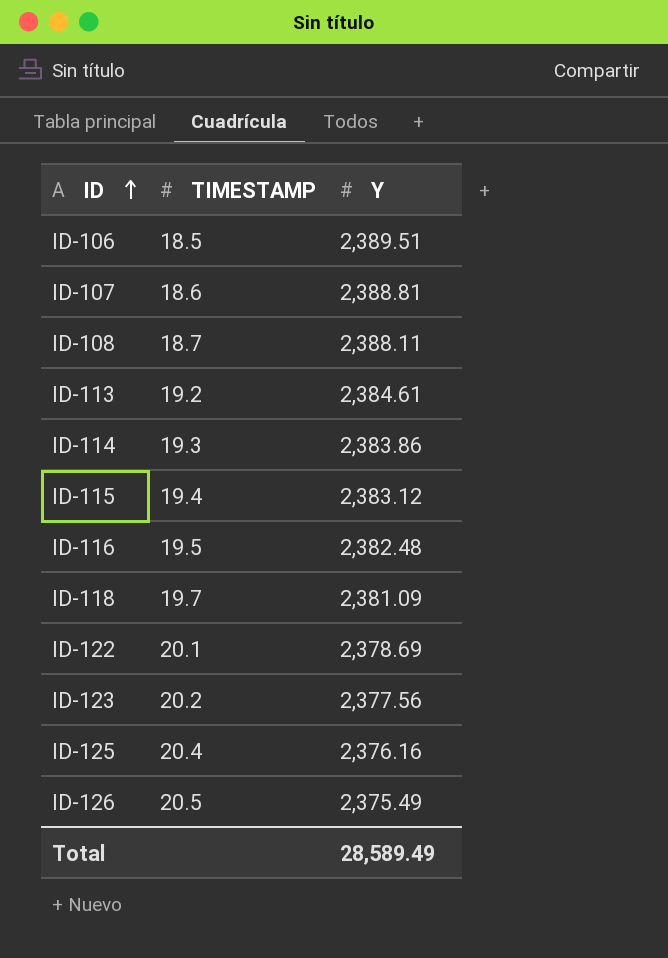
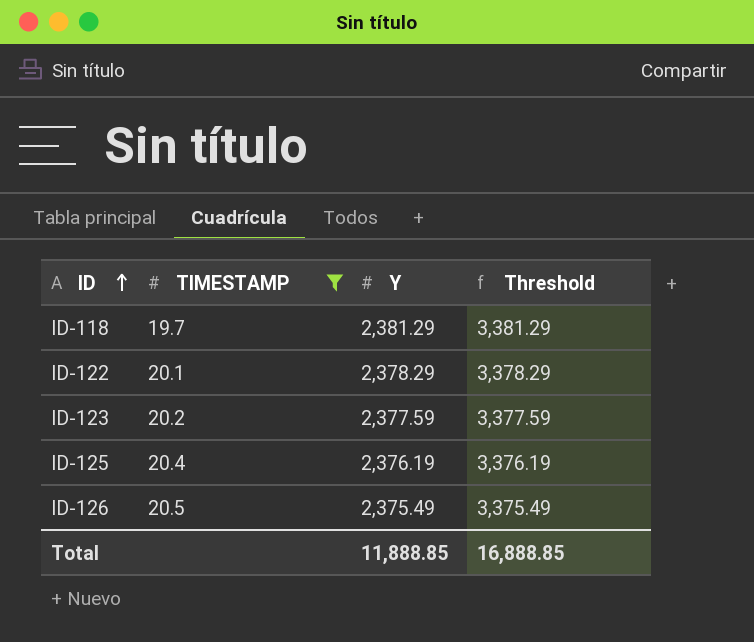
filter: none -> TIMESTAMP >= 19.7
column Threshold | formula: none -> [Y] + 1000
ID-118 | Y: 2,381.09 -> 2,381.29
ID-122 | Y: 2,378.69 -> 2,378.29
ID-123 | Y: 2,377.56 -> 2,377.59
ID-125 | Y: 2,376.16 -> 2,376.19
Total | Y: 28,589.49 -> 11,888.85

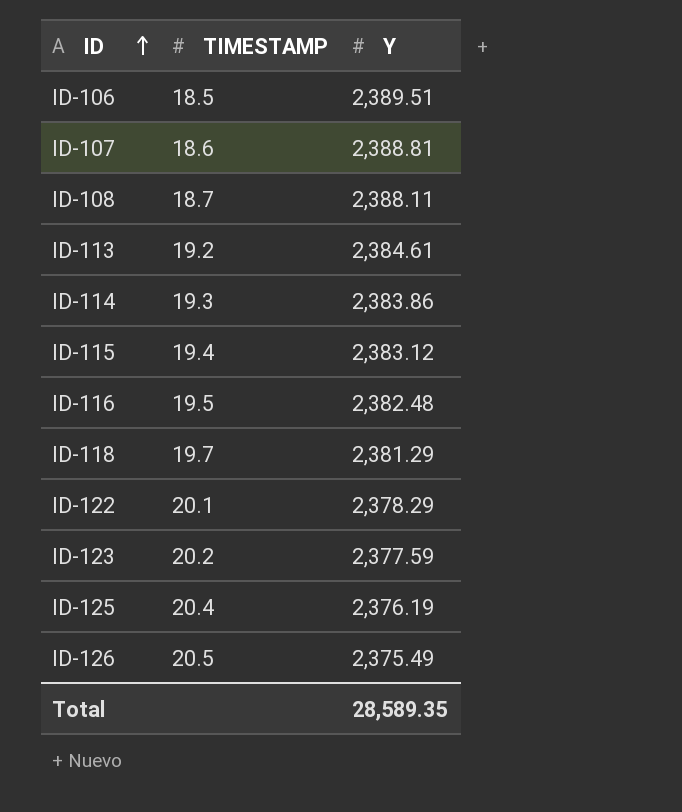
filter: TIMESTAMP >= 19.7 -> none
column Threshold | formula: [Y] + 1000 -> none
Total | Y: 11,888.85 -> 28,589.35

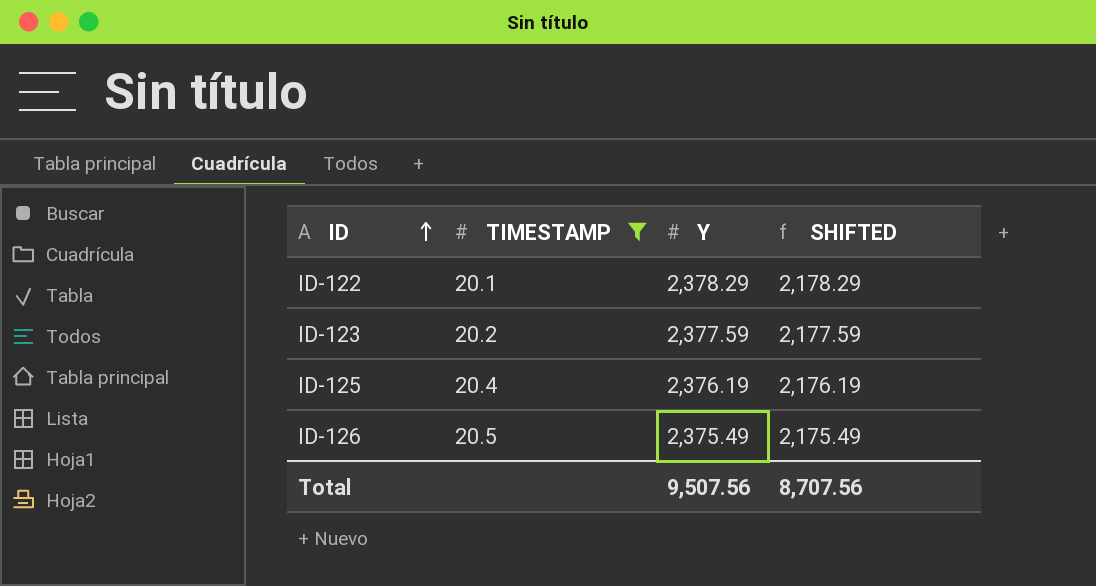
filter: none -> TIMESTAMP >= 20.1
column SHIFTED | formula: none -> [Y] - 200
Total | Y: 28,589.35 -> 9,507.56

